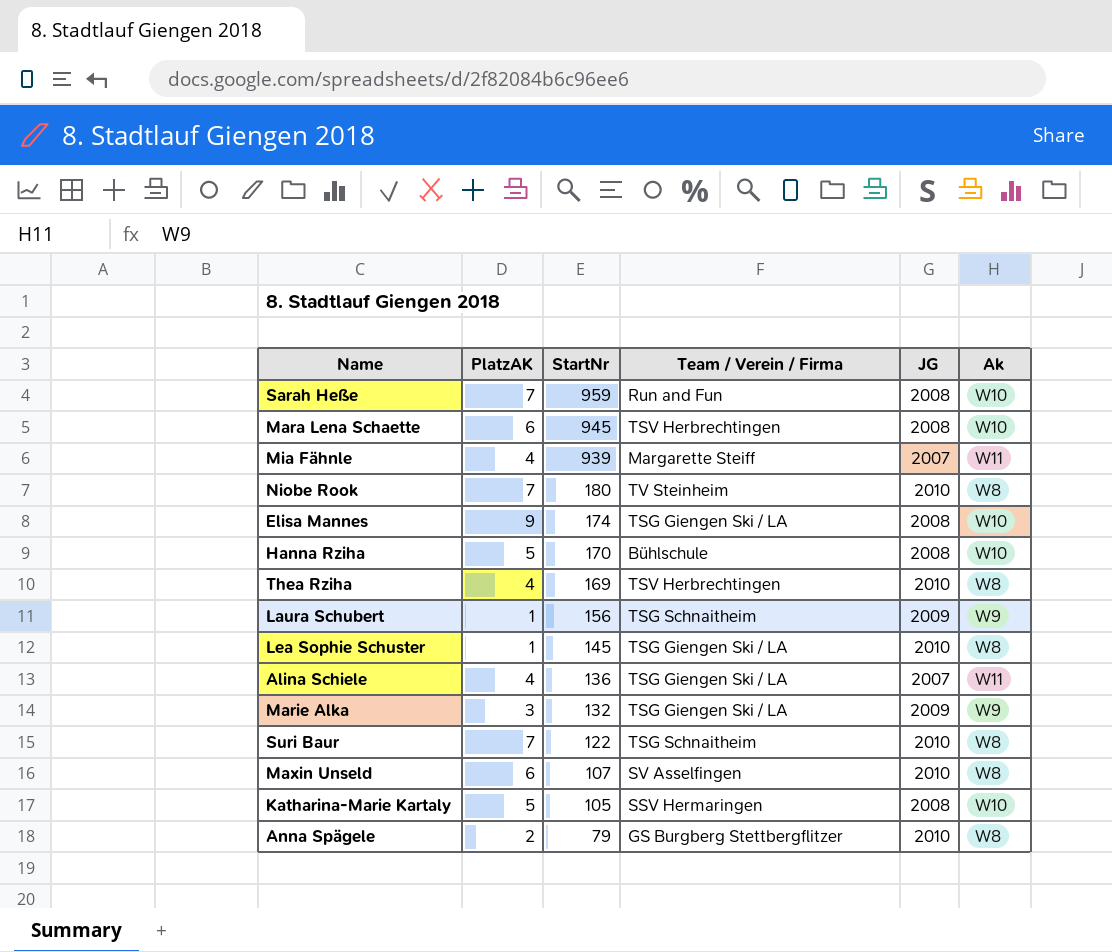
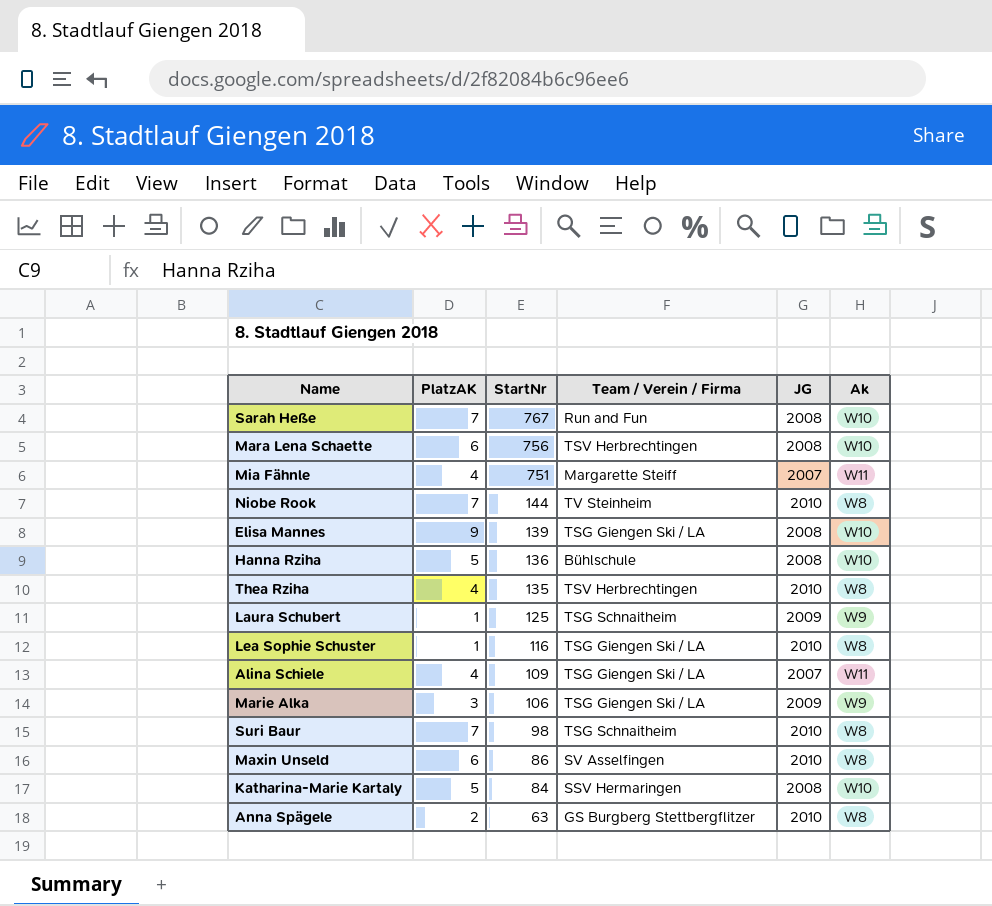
Sarah Heße | StartNr: 959 -> 767
Mara Lena Schaette | StartNr: 945 -> 756
Mia Fähnle | StartNr: 939 -> 751
Niobe Rook | StartNr: 180 -> 144
Elisa Mannes | StartNr: 174 -> 139
Hanna Rziha | StartNr: 170 -> 136
Thea Rziha | StartNr: 169 -> 135
Laura Schubert | StartNr: 156 -> 125
Lea Sophie Schuster | StartNr: 145 -> 116
Alina Schiele | StartNr: 136 -> 109
Marie Alka | StartNr: 132 -> 106
Suri Baur | StartNr: 122 -> 98
Maxin Unseld | StartNr: 107 -> 86
Katharina-Marie Kartaly | StartNr: 105 -> 84
Anna Spägele | StartNr: 79 -> 63

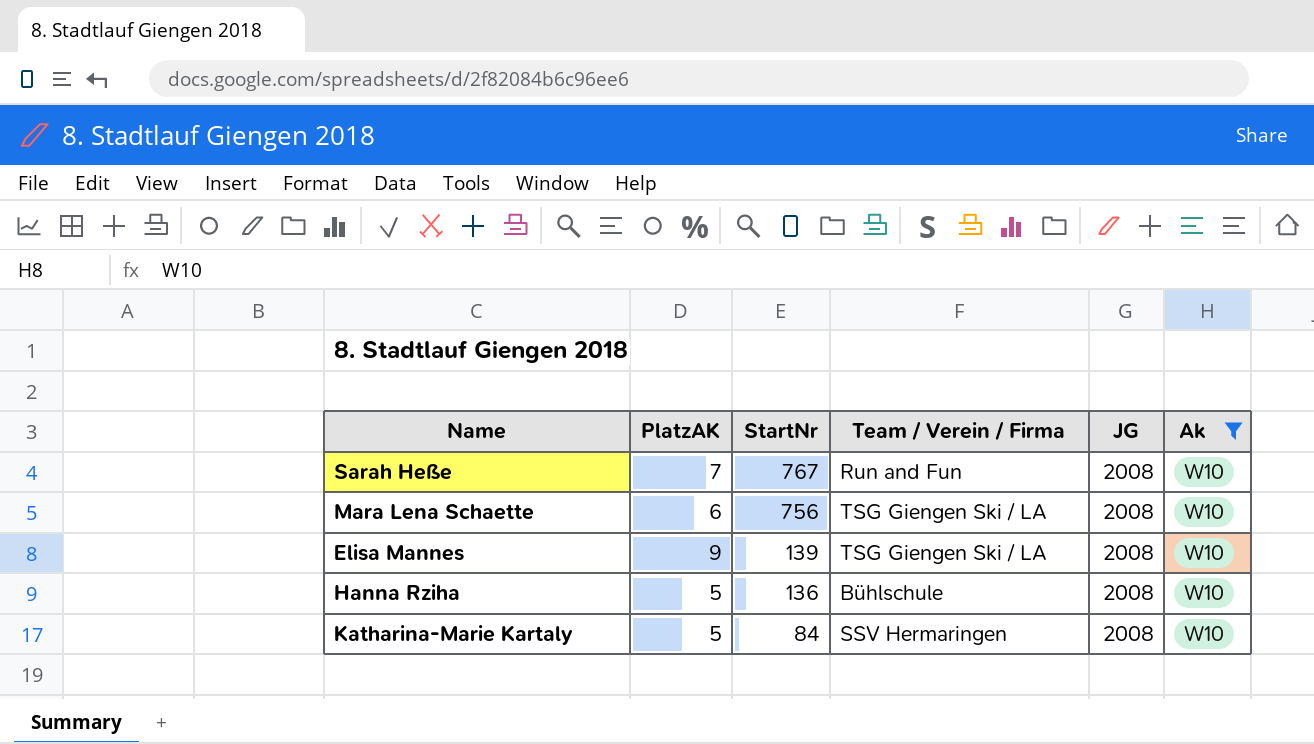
filter: none -> Ak = W10
Mara Lena Schaette | Team / Verein / Firma: TSV Herbrechtingen -> TSG Giengen Ski / LA

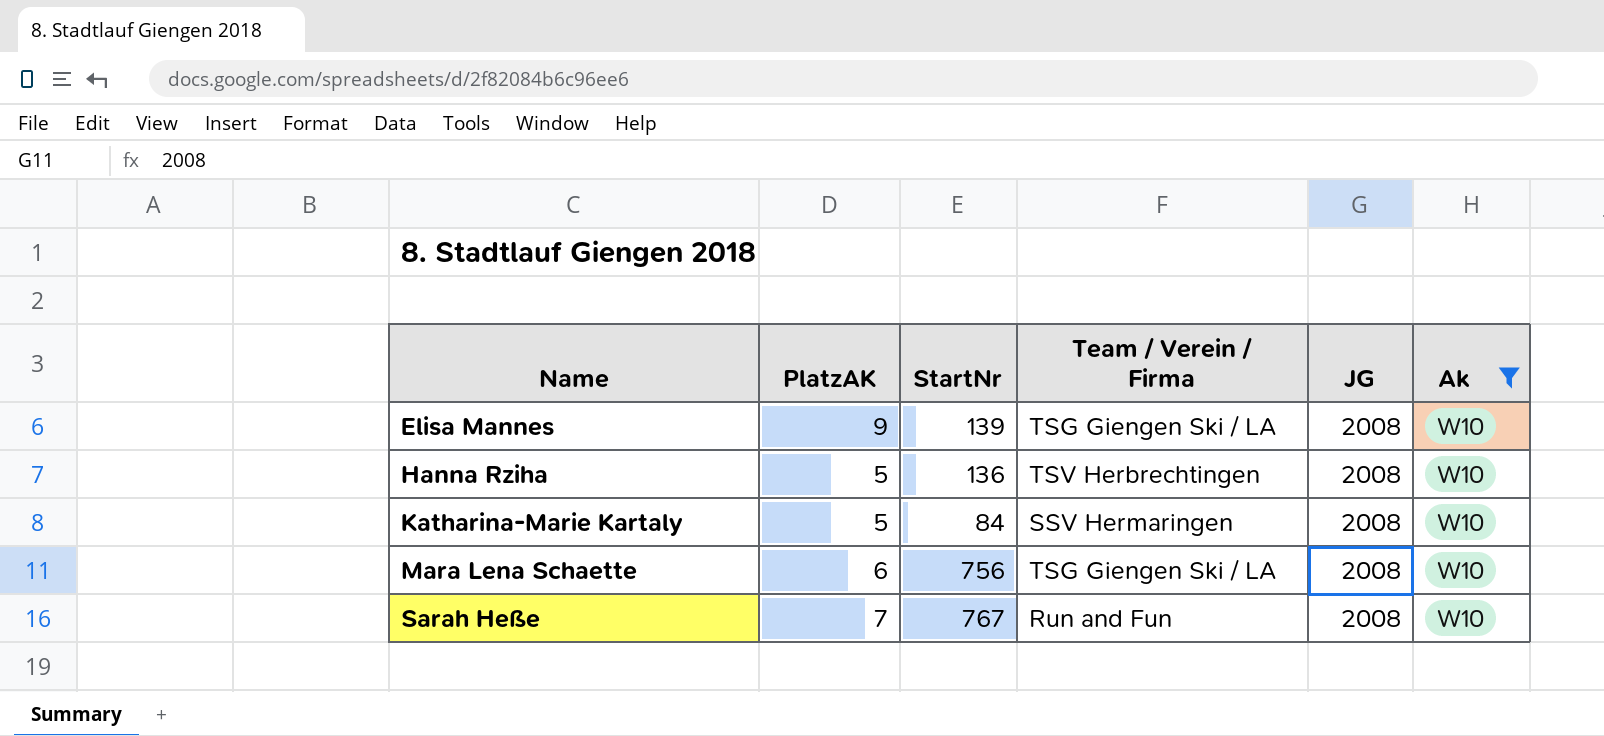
row order: StartNr descending -> Name ascending
Hanna Rziha | Team / Verein / Firma: Bühlschule -> TSV Herbrechtingen

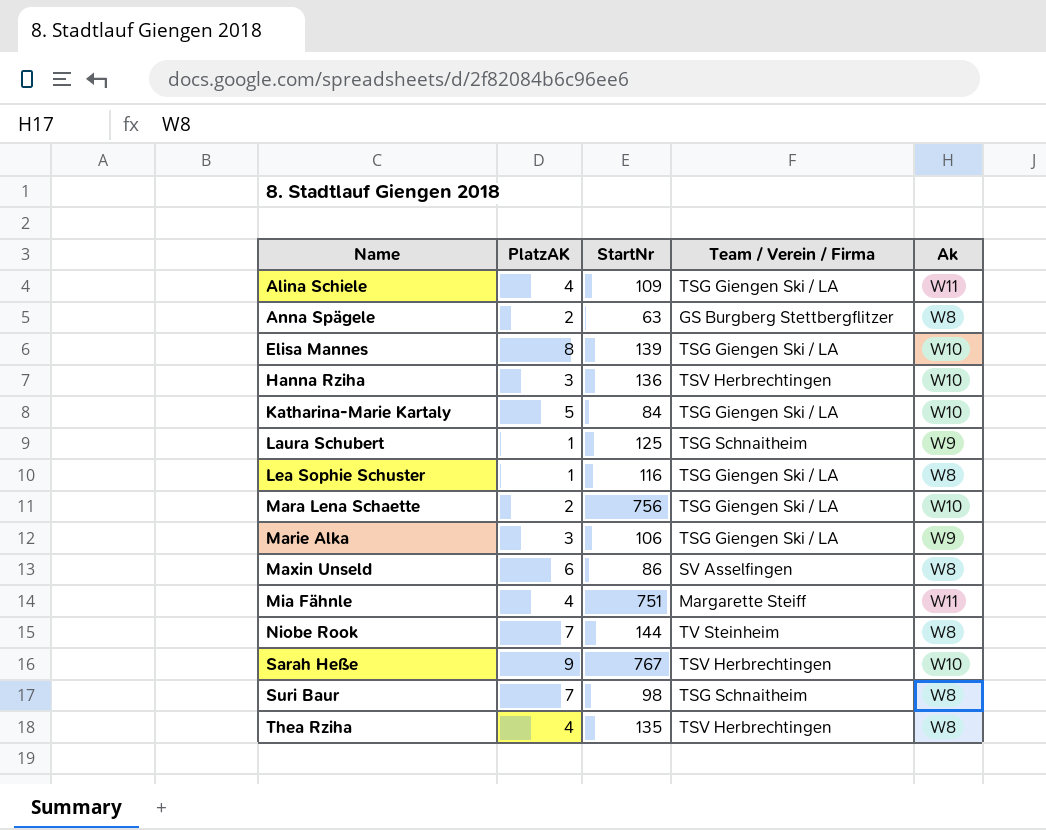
filter: Ak = W10 -> none
column JG | position: 5 -> none
Elisa Mannes | PlatzAK: 9 -> 8
Hanna Rziha | PlatzAK: 5 -> 3
Katharina-Marie Kartaly | Team / Verein / Firma: SSV Hermaringen -> TSG Giengen Ski / LA
Mara Lena Schaette | PlatzAK: 6 -> 2
Sarah Heße | PlatzAK: 7 -> 9
Sarah Heße | Team / Verein / Firma: Run and Fun -> TSV Herbrechtingen

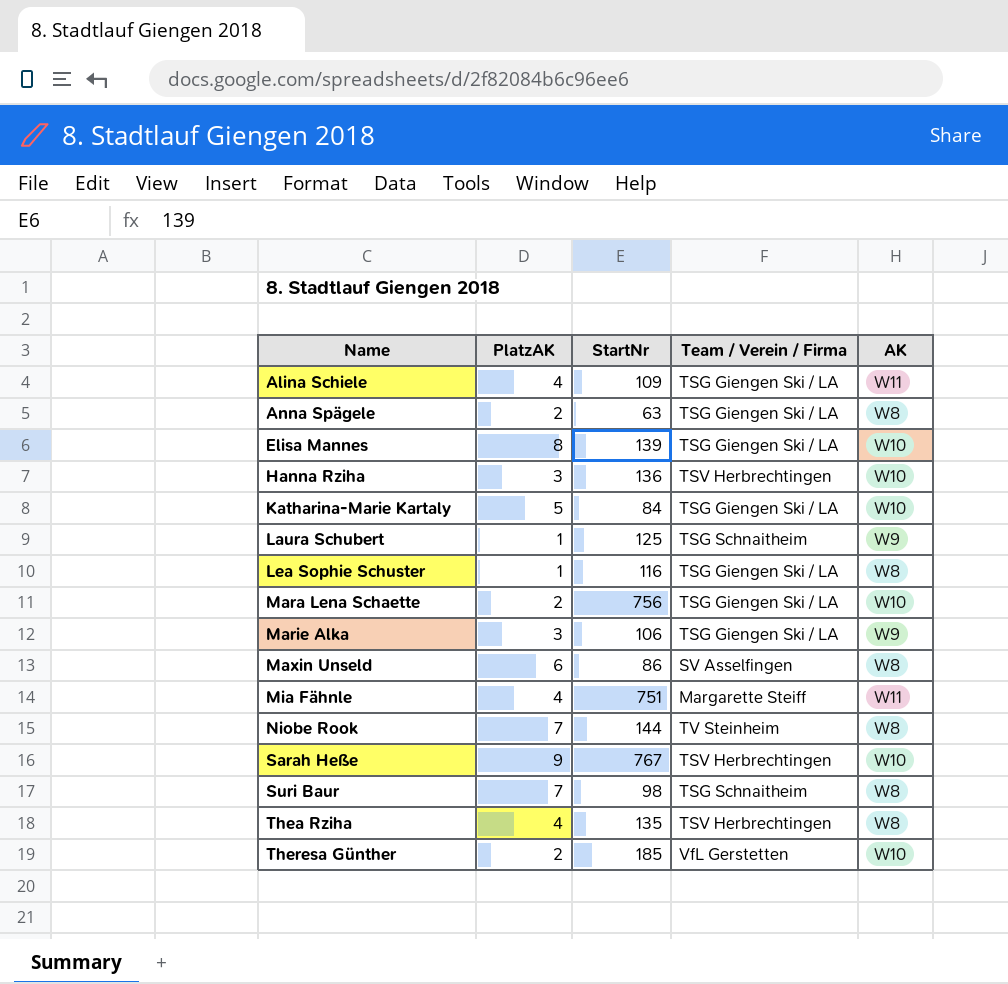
column name: Ak -> AK
Anna Spägele | Team / Verein / Firma: GS Burgberg Stettbergflitzer -> TSG Giengen Ski / LA
row Theresa Günther: none -> 2 | 185 | VfL Gerstetten | W10

